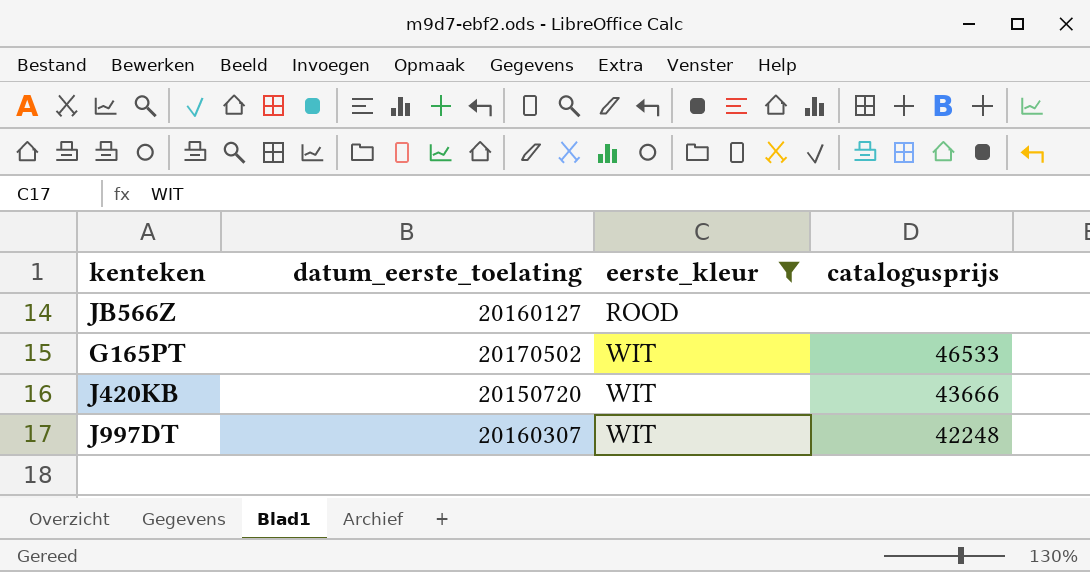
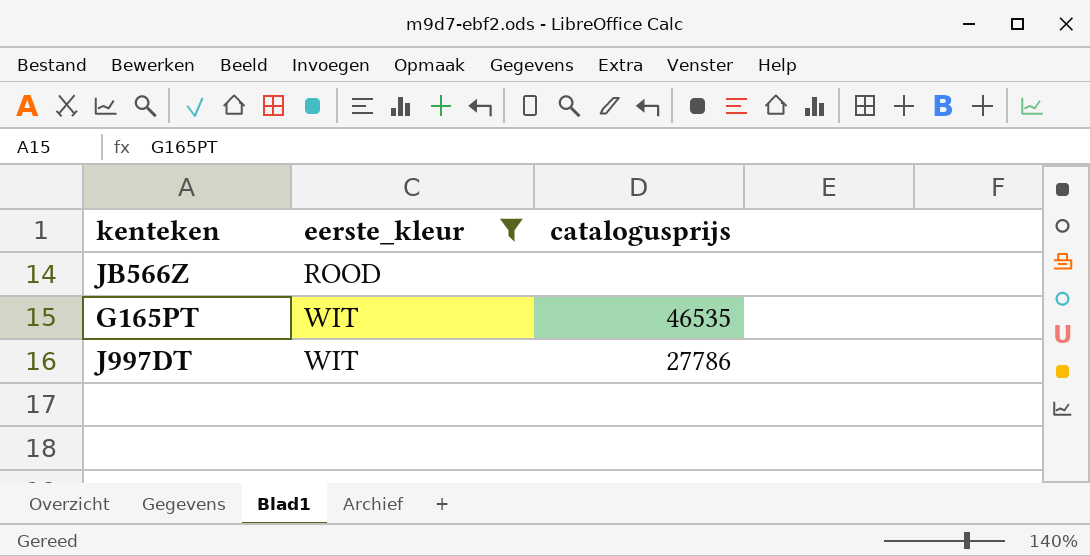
column datum_eerste_toelating | position: 2 -> none
row J420KB: 20150720 | WIT | 43666 -> none
G165PT | catalogusprijs: 46533 -> 46535
J997DT | catalogusprijs: 42248 -> 27786

